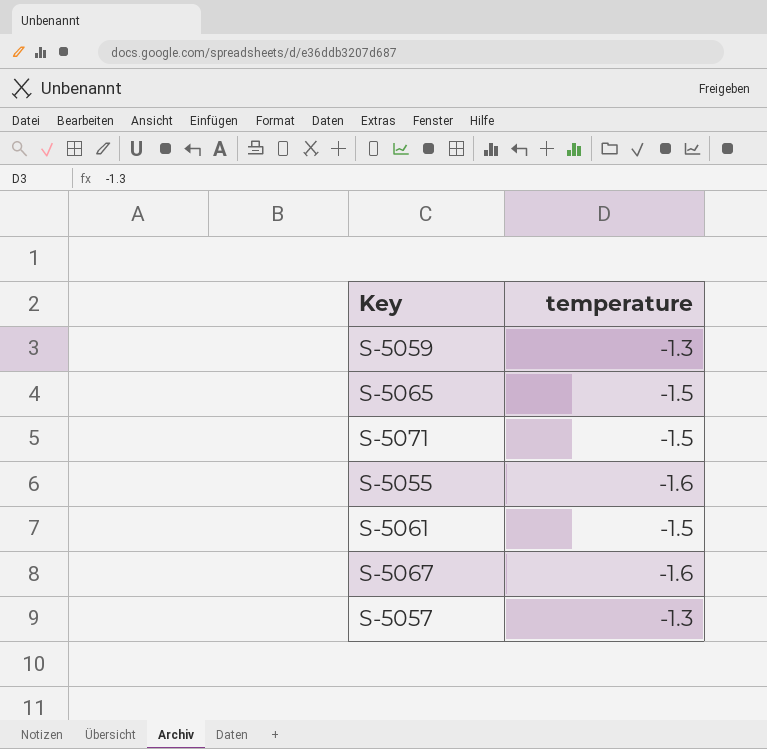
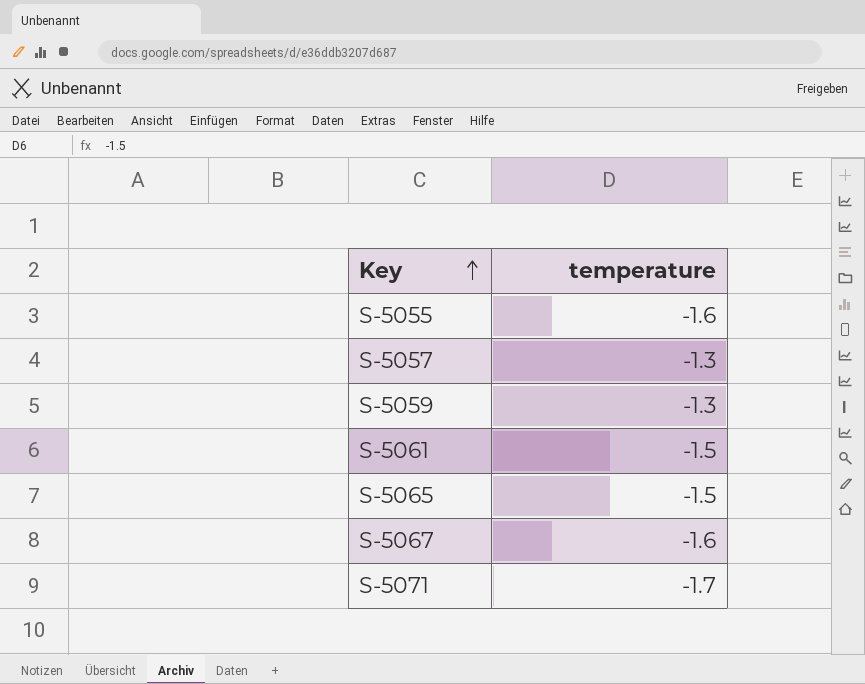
row order: none -> Key ascending
S-5071 | temperature: -1.5 -> -1.7

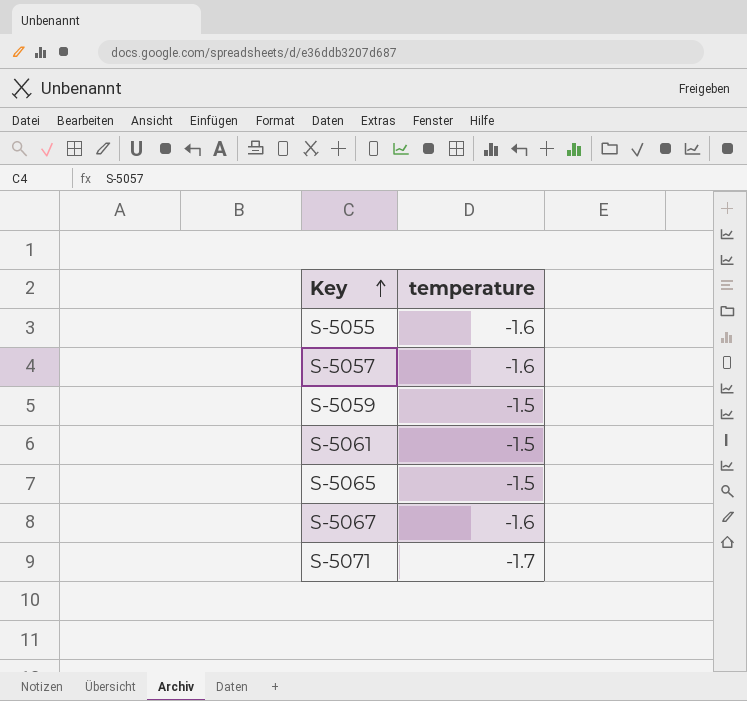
S-5057 | temperature: -1.3 -> -1.6
S-5059 | temperature: -1.3 -> -1.5

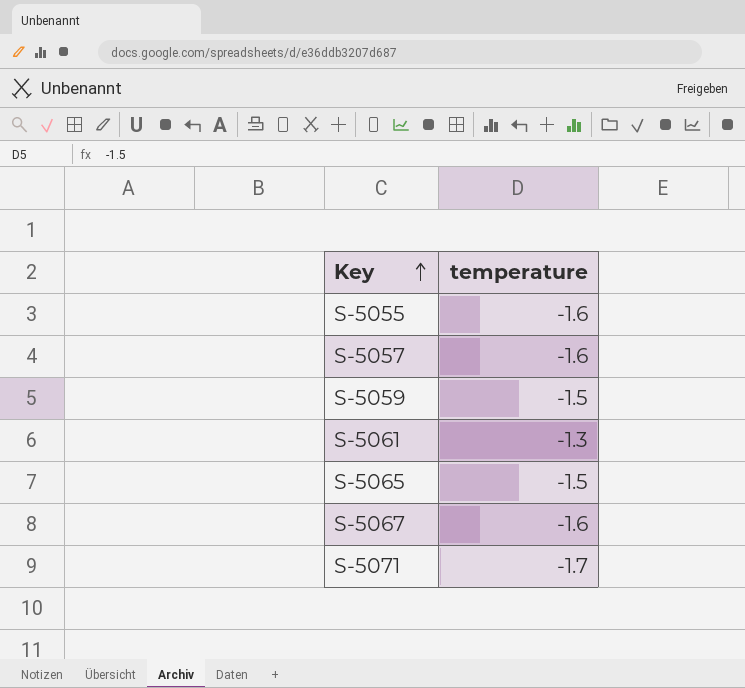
S-5061 | temperature: -1.5 -> -1.3

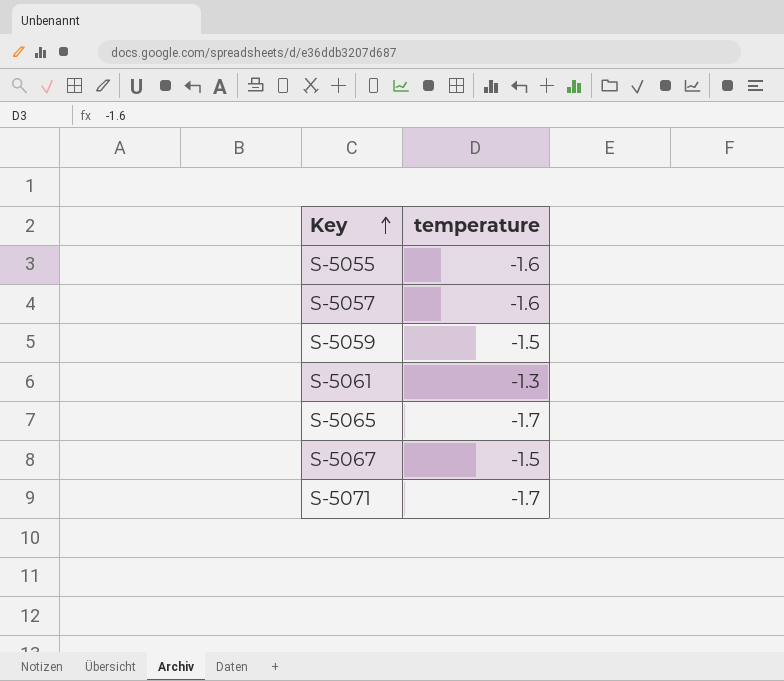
S-5065 | temperature: -1.5 -> -1.7
S-5067 | temperature: -1.6 -> -1.5

